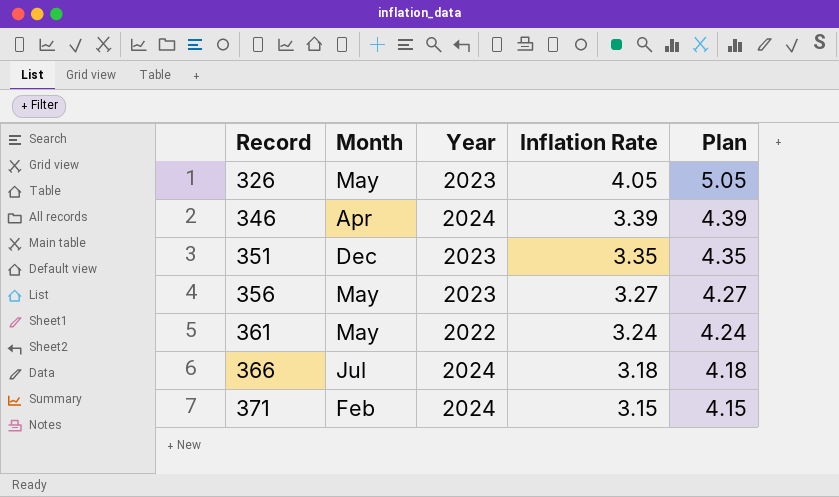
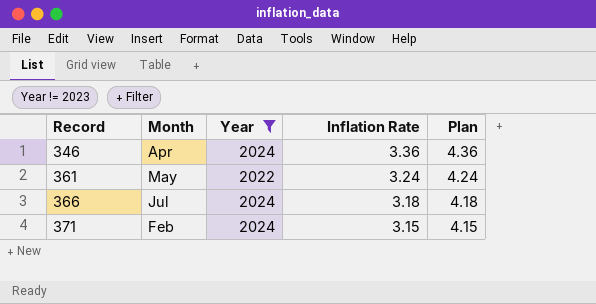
filter: none -> Year != 2023
346 | Inflation Rate: 3.39 -> 3.36
346 | Plan: 4.39 -> 4.36

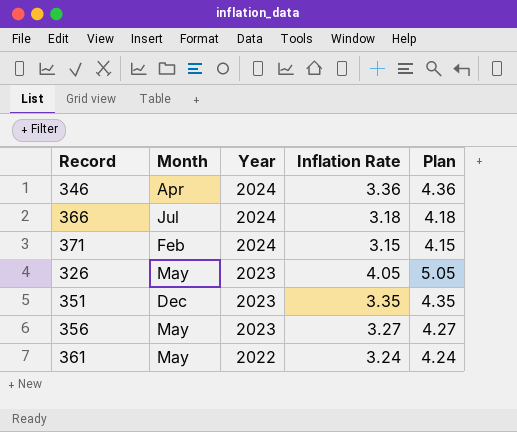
filter: Year != 2023 -> none
row order: Record ascending -> Year descending

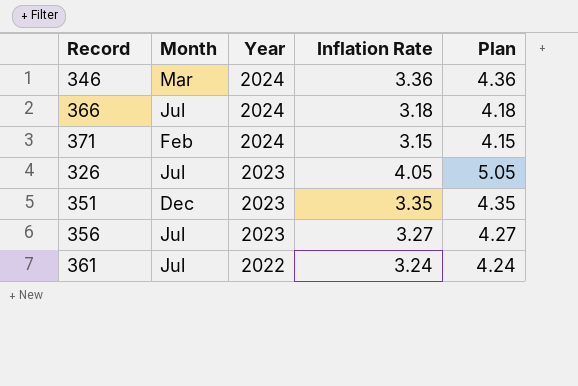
346 | Month: Apr -> Mar
326 | Month: May -> Jul
356 | Month: May -> Jul
361 | Month: May -> Jul

